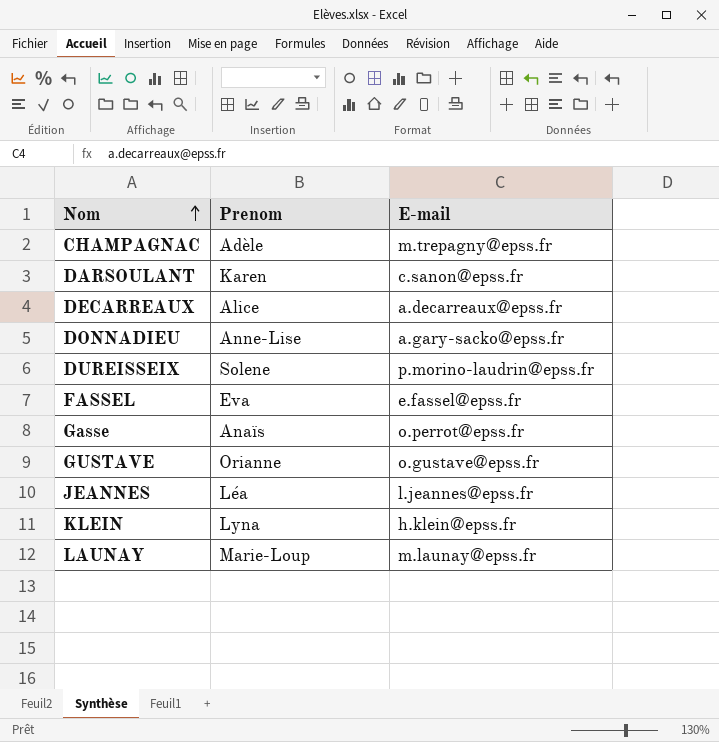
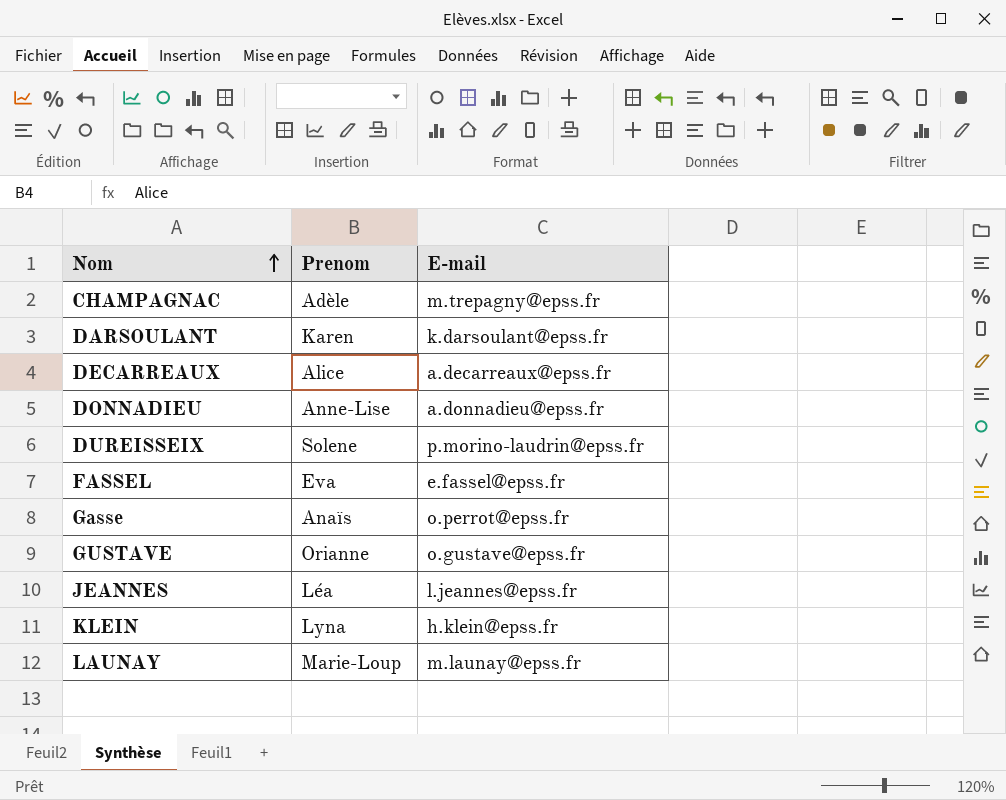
DARSOULANT | E-mail: c.sanon@epss.fr -> k.darsoulant@epss.fr
DONNADIEU | E-mail: a.gary-sacko@epss.fr -> a.donnadieu@epss.fr

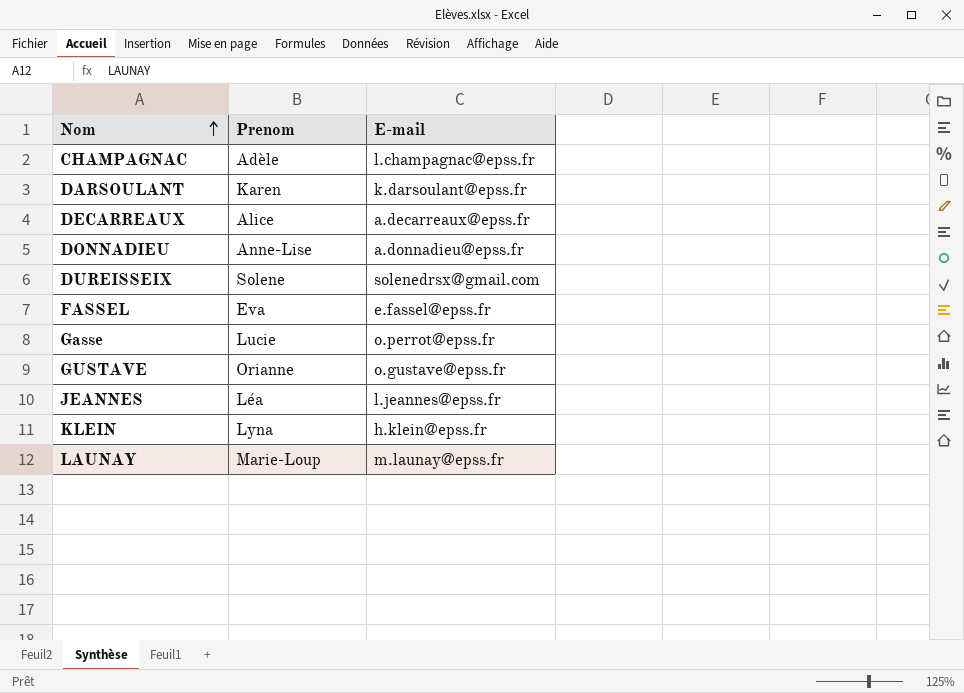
CHAMPAGNAC | E-mail: m.trepagny@epss.fr -> l.champagnac@epss.fr
DUREISSEIX | E-mail: p.morino-laudrin@epss.fr -> solenedrsx@gmail.com
Gasse | Prenom: Anaïs -> Lucie

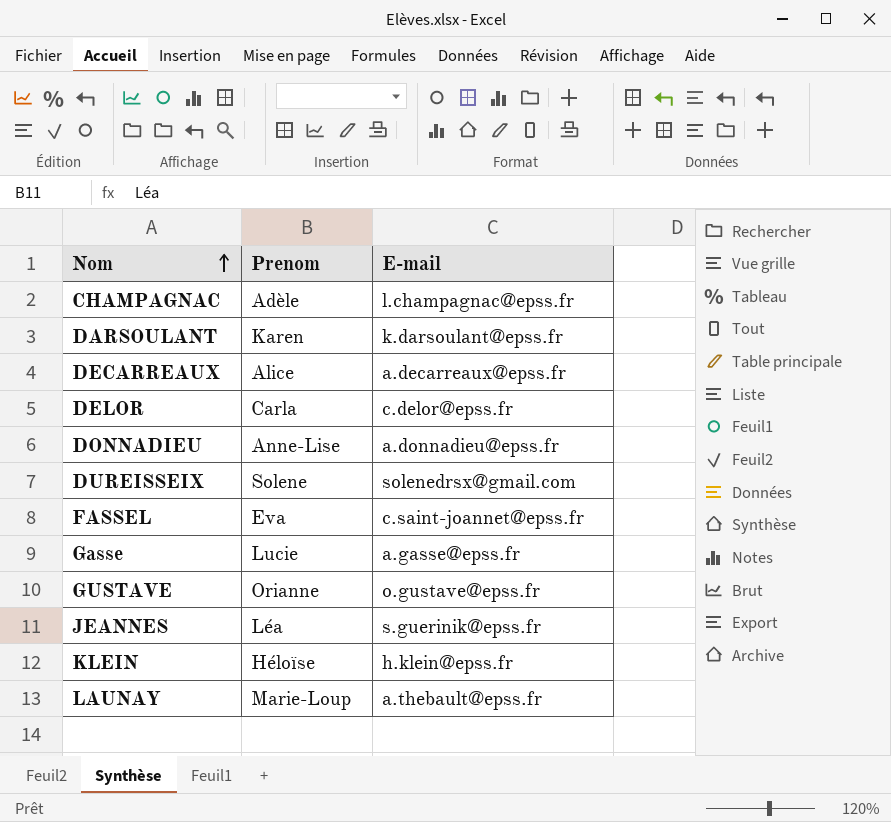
row DELOR: none -> Carla | c.delor@epss.fr
FASSEL | E-mail: e.fassel@epss.fr -> c.saint-joannet@epss.fr
Gasse | E-mail: o.perrot@epss.fr -> a.gasse@epss.fr
JEANNES | E-mail: l.jeannes@epss.fr -> s.guerinik@epss.fr
KLEIN | Prenom: Lyna -> Héloïse
LAUNAY | E-mail: m.launay@epss.fr -> a.thebault@epss.fr

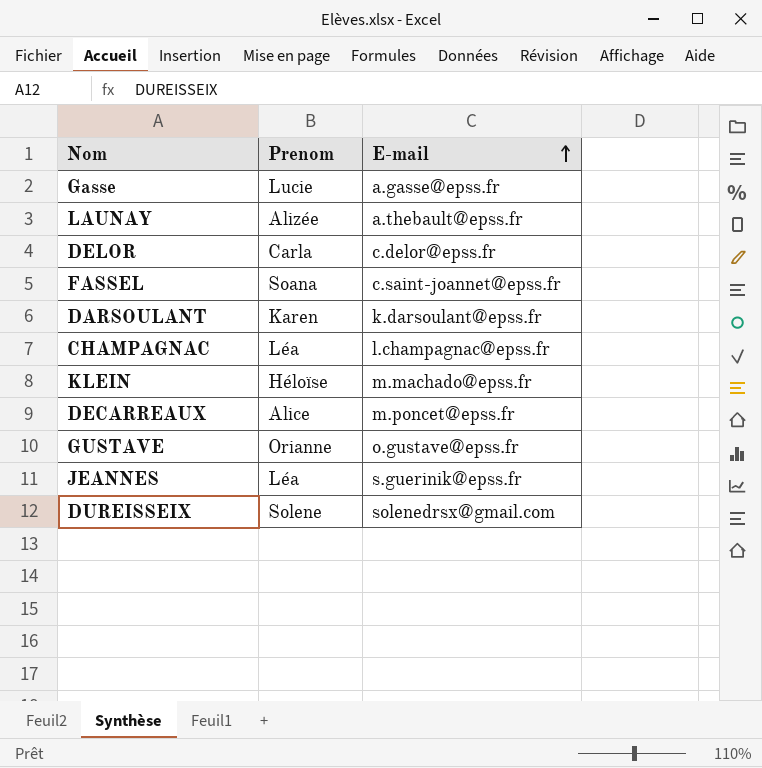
row order: Nom ascending -> E-mail ascending
row DONNADIEU: Anne-Lise | a.donnadieu@epss.fr -> none
LAUNAY | Prenom: Marie-Loup -> Alizée
FASSEL | Prenom: Eva -> Soana
CHAMPAGNAC | Prenom: Adèle -> Léa
KLEIN | E-mail: h.klein@epss.fr -> m.machado@epss.fr
DECARREAUX | E-mail: a.decarreaux@epss.fr -> m.poncet@epss.fr

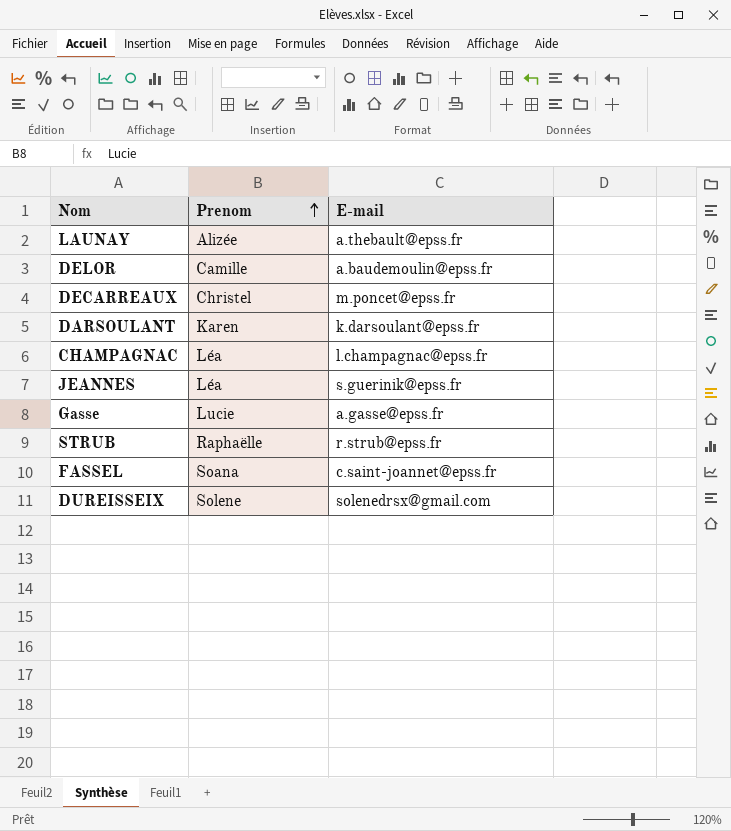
row order: E-mail ascending -> Prenom ascending
row KLEIN: Héloïse | m.machado@epss.fr -> none
row GUSTAVE: Orianne | o.gustave@epss.fr -> none
DELOR | Prenom: Carla -> Camille
DELOR | E-mail: c.delor@epss.fr -> a.baudemoulin@epss.fr
DECARREAUX | Prenom: Alice -> Christel
row STRUB: none -> Raphaëlle | r.strub@epss.fr

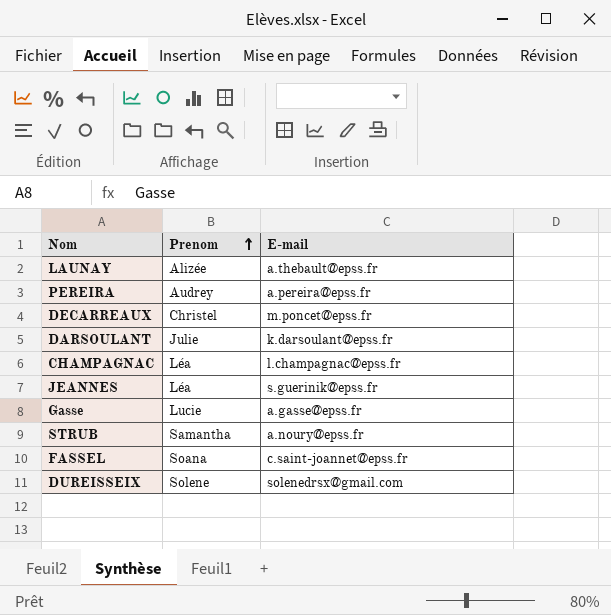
row DELOR: Camille | a.baudemoulin@epss.fr -> none
row PEREIRA: none -> Audrey | a.pereira@epss.fr
DARSOULANT | Prenom: Karen -> Julie
STRUB | Prenom: Raphaëlle -> Samantha
STRUB | E-mail: r.strub@epss.fr -> a.noury@epss.fr

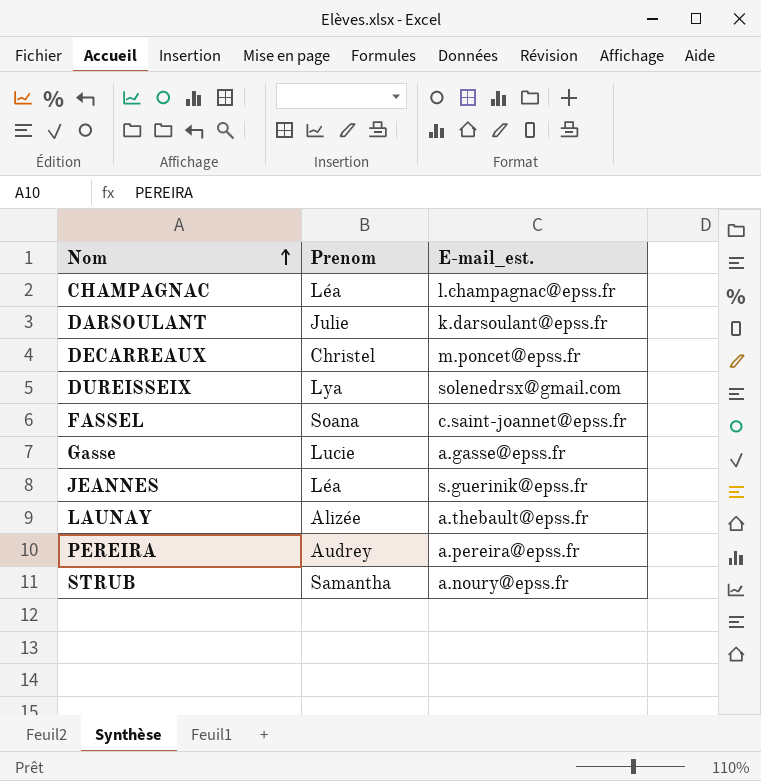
row order: Prenom ascending -> Nom ascending
column name: E-mail -> E-mail_est.
DUREISSEIX | Prenom: Solene -> Lya

